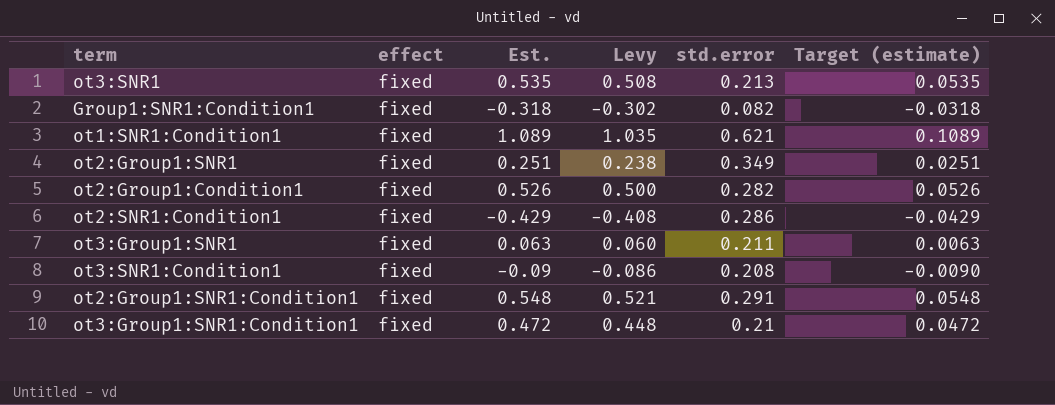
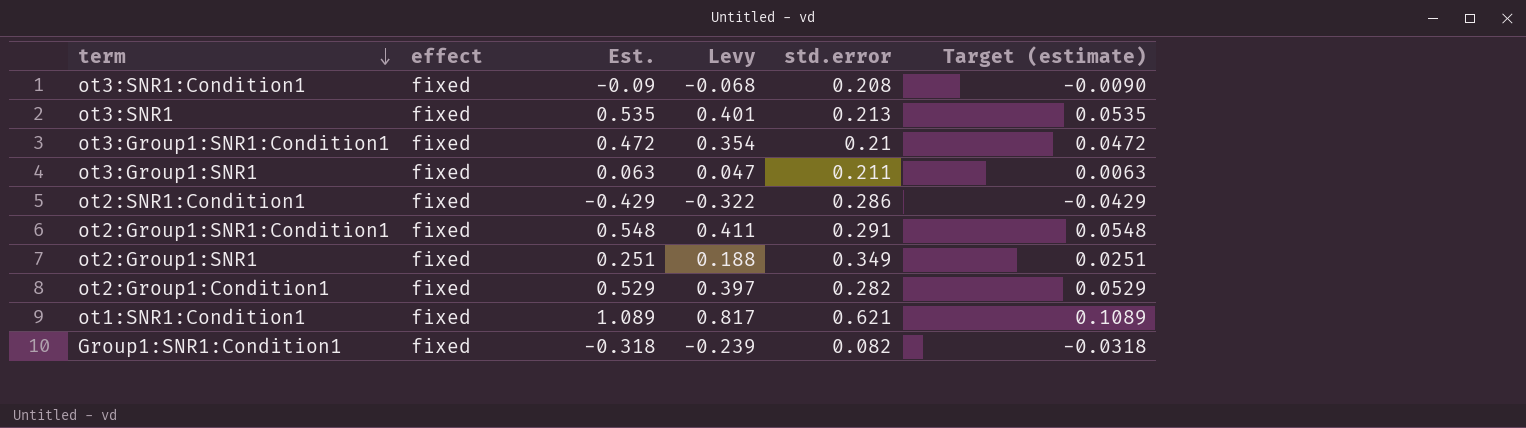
row order: none -> term descending
column Levy | formula: [Est.] * 0.95 -> [Est.] * 0.75
ot2:Group1:Condition1 | Est.: 0.526 -> 0.529
ot2:Group1:Condition1 | Target (estimate): 0.0526 -> 0.0529

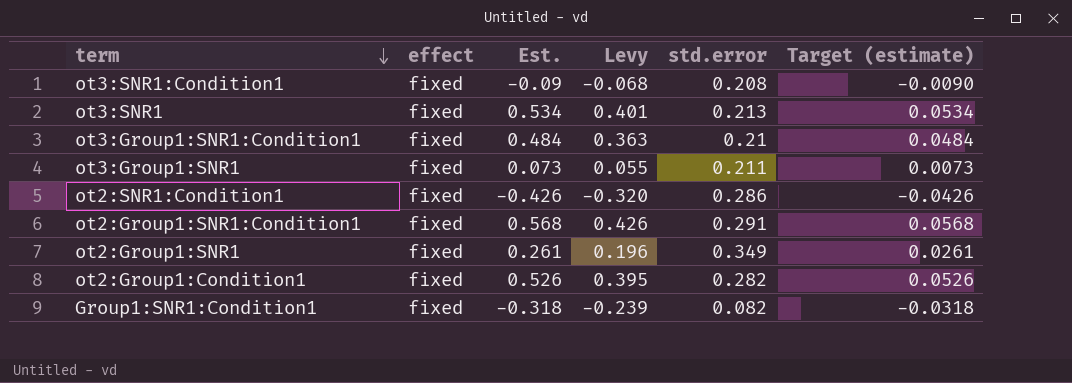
row ot1:SNR1:Condition1: fixed | 1.089 | 0.817 | 0.621 | 0.1089 -> none
ot3:SNR1 | Est.: 0.535 -> 0.534
ot3:SNR1 | Target (estimate): 0.0535 -> 0.0534
ot3:Group1:SNR1:Condition1 | Est.: 0.472 -> 0.484
ot3:Group1:SNR1:Condition1 | Levy: 0.354 -> 0.363
ot3:Group1:SNR1:Condition1 | Target (estimate): 0.0472 -> 0.0484
ot3:Group1:SNR1 | Est.: 0.063 -> 0.073
ot3:Group1:SNR1 | Levy: 0.047 -> 0.055
ot3:Group1:SNR1 | Target (estimate): 0.0063 -> 0.0073
ot2:SNR1:Condition1 | Est.: -0.429 -> -0.426
ot2:SNR1:Condition1 | Levy: -0.322 -> -0.320
ot2:SNR1:Condition1 | Target (estimate): -0.0429 -> -0.0426
ot2:Group1:SNR1:Condition1 | Est.: 0.548 -> 0.568
ot2:Group1:SNR1:Condition1 | Levy: 0.411 -> 0.426
ot2:Group1:SNR1:Condition1 | Target (estimate): 0.0548 -> 0.0568
ot2:Group1:SNR1 | Est.: 0.251 -> 0.261
ot2:Group1:SNR1 | Levy: 0.188 -> 0.196
ot2:Group1:SNR1 | Target (estimate): 0.0251 -> 0.0261
ot2:Group1:Condition1 | Est.: 0.529 -> 0.526
ot2:Group1:Condition1 | Levy: 0.397 -> 0.395
ot2:Group1:Condition1 | Target (estimate): 0.0529 -> 0.0526

